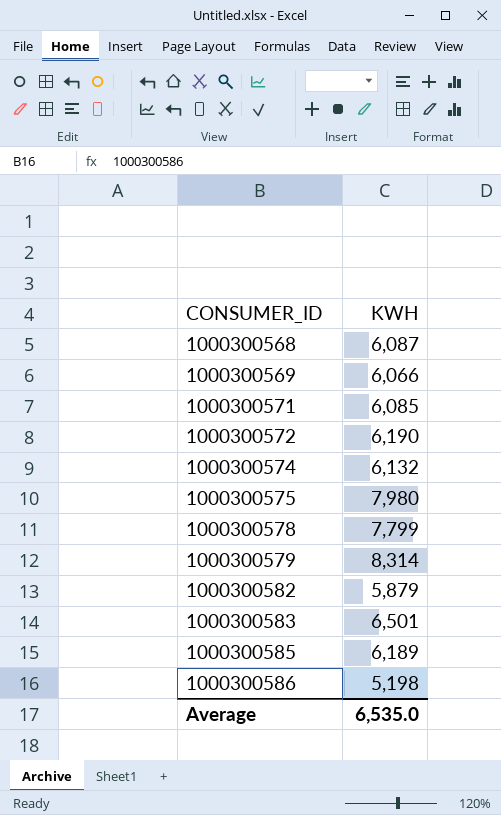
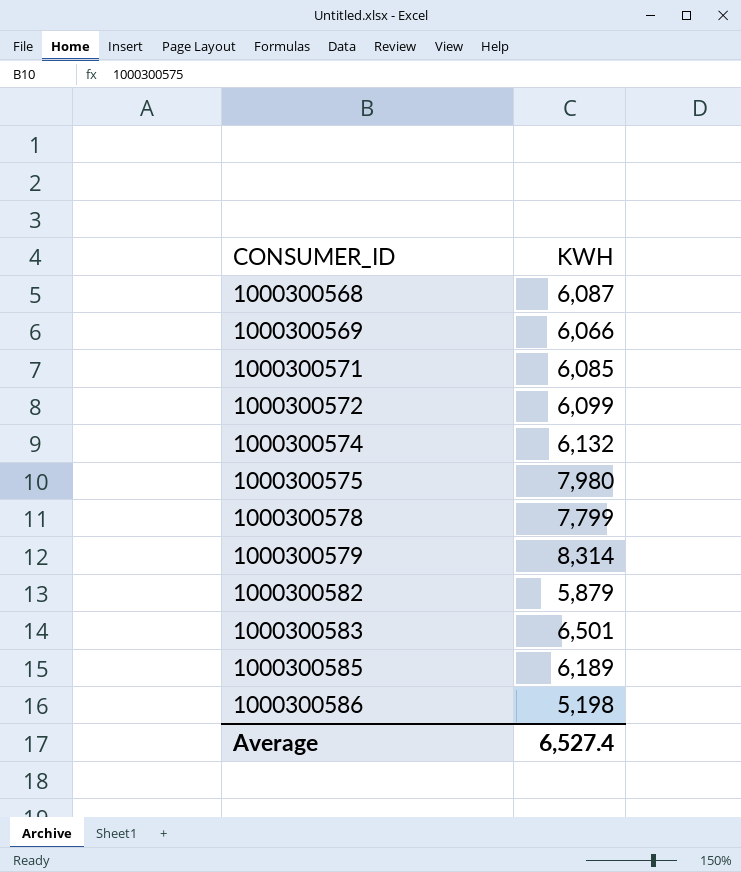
1000300572 | KWH: 6,190 -> 6,099
Average | KWH: 6,535.0 -> 6,527.4

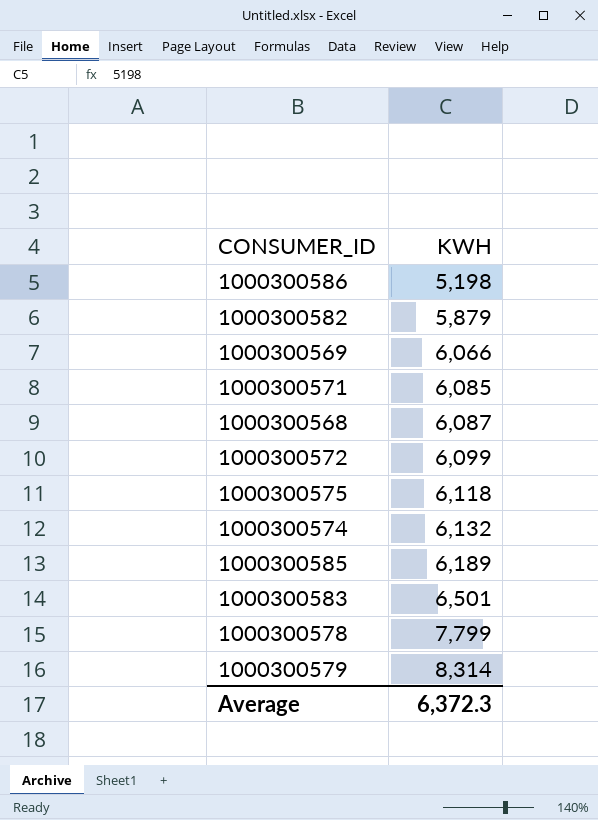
row order: CONSUMER_ID ascending -> KWH ascending
1000300575 | KWH: 7,980 -> 6,118
Average | KWH: 6,527.4 -> 6,372.3

